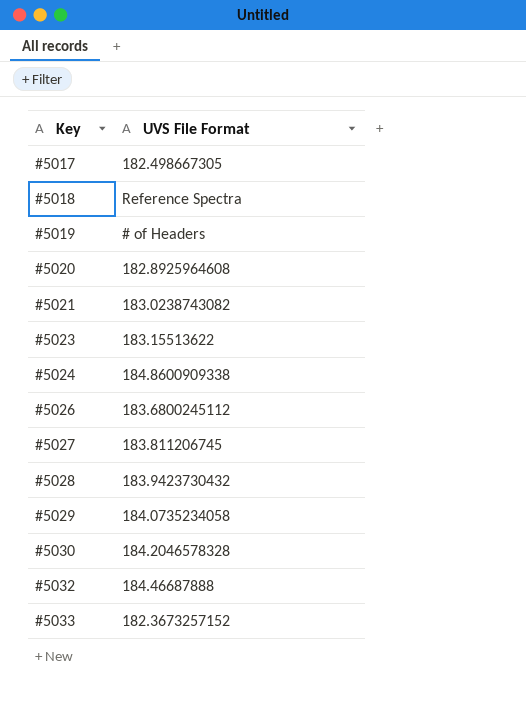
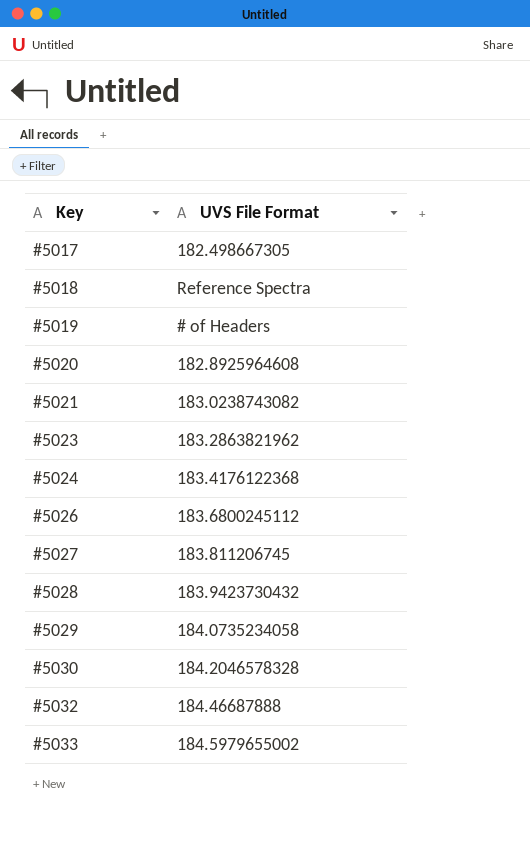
#5023 | UVS File Format: 183.15513622 -> 183.2863821962
#5024 | UVS File Format: 184.8600909338 -> 183.4176122368
#5033 | UVS File Format: 182.3673257152 -> 184.5979655002

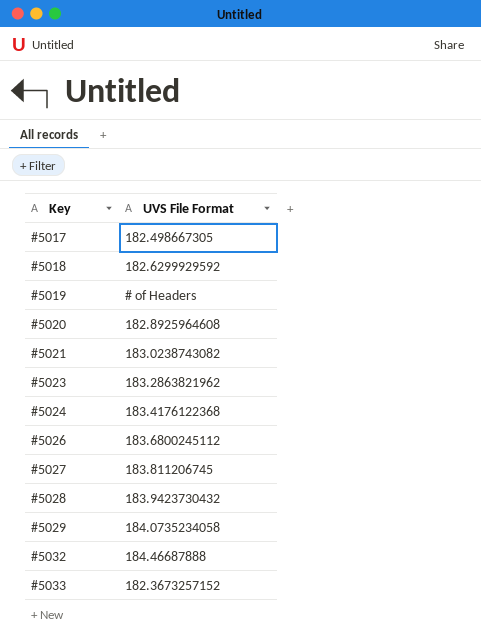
row #5030: 184.2046578328 -> none
#5018 | UVS File Format: Reference Spectra -> 182.6299929592
#5033 | UVS File Format: 184.5979655002 -> 182.3673257152

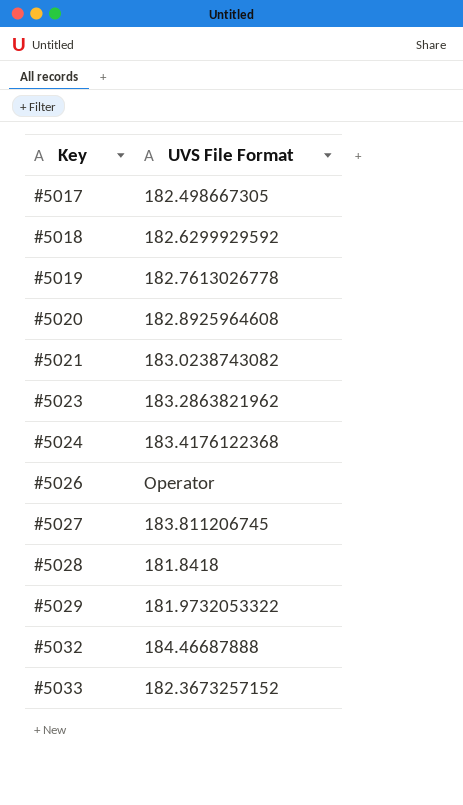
#5019 | UVS File Format: # of Headers -> 182.7613026778
#5026 | UVS File Format: 183.6800245112 -> Operator
#5028 | UVS File Format: 183.9423730432 -> 181.8418
#5029 | UVS File Format: 184.0735234058 -> 181.9732053322

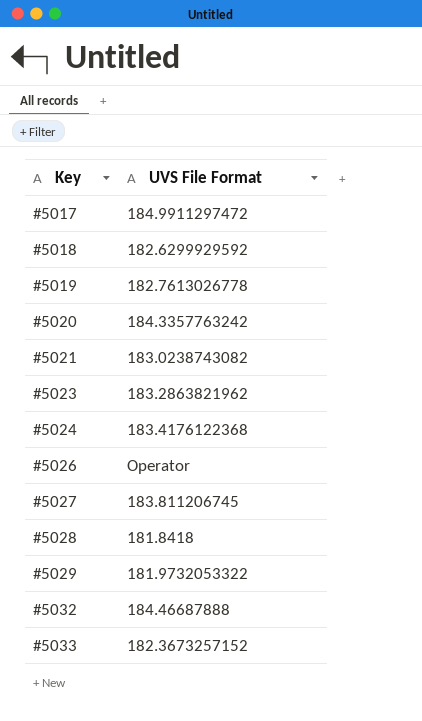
#5017 | UVS File Format: 182.498667305 -> 184.9911297472
#5020 | UVS File Format: 182.8925964608 -> 184.3357763242

